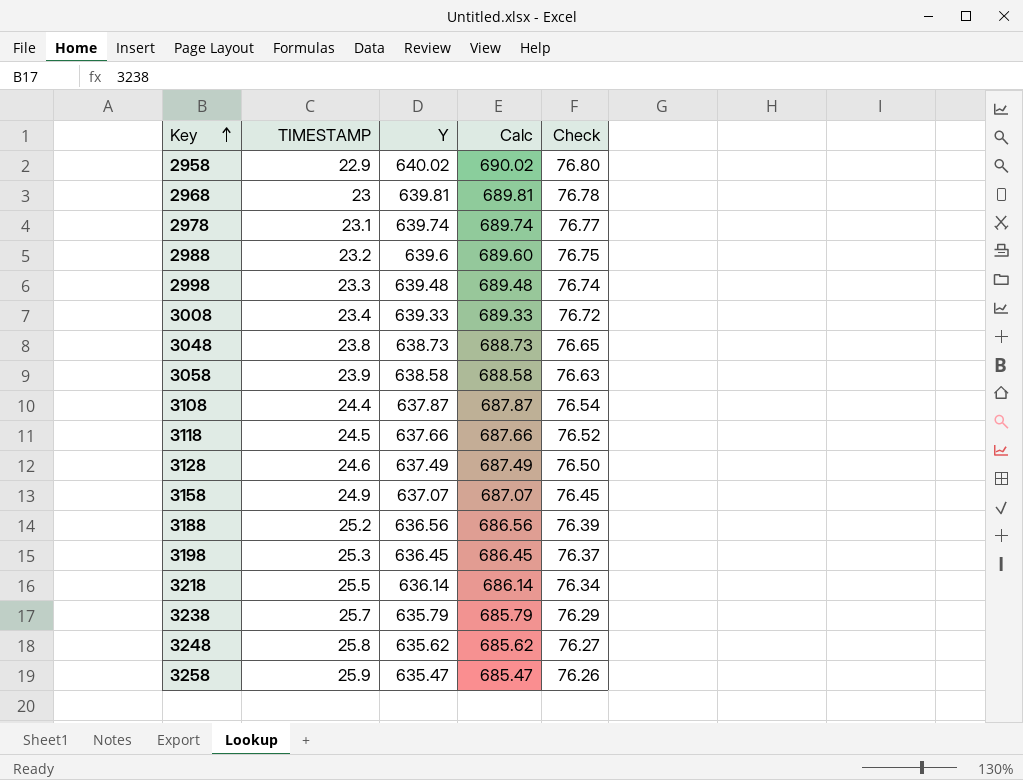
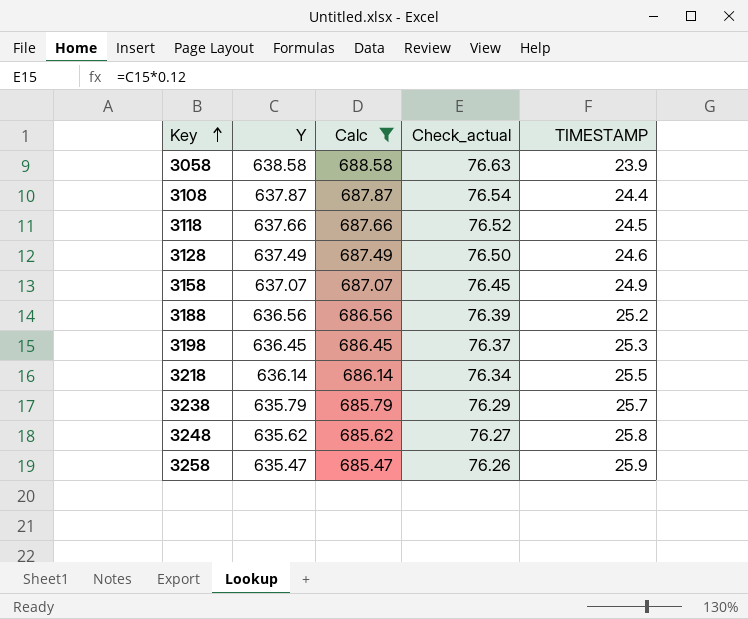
filter: none -> Calc <= 688.58
column name: Check -> Check_actual
column TIMESTAMP | position: 2 -> 5

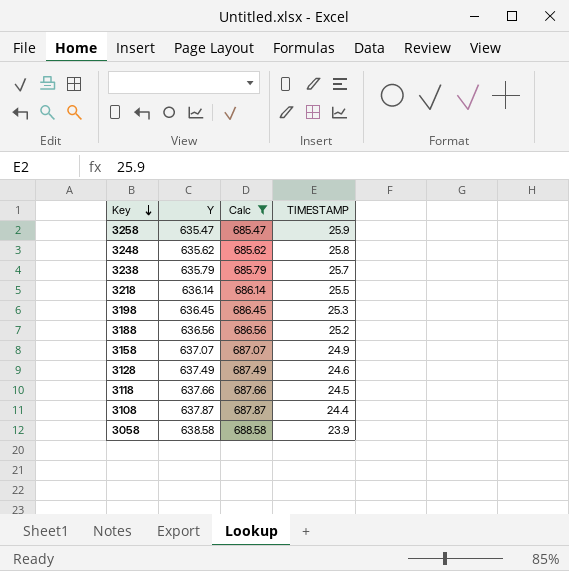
row order: Key ascending -> Key descending
column Check_actual | formula: [Y] * 0.12 -> none

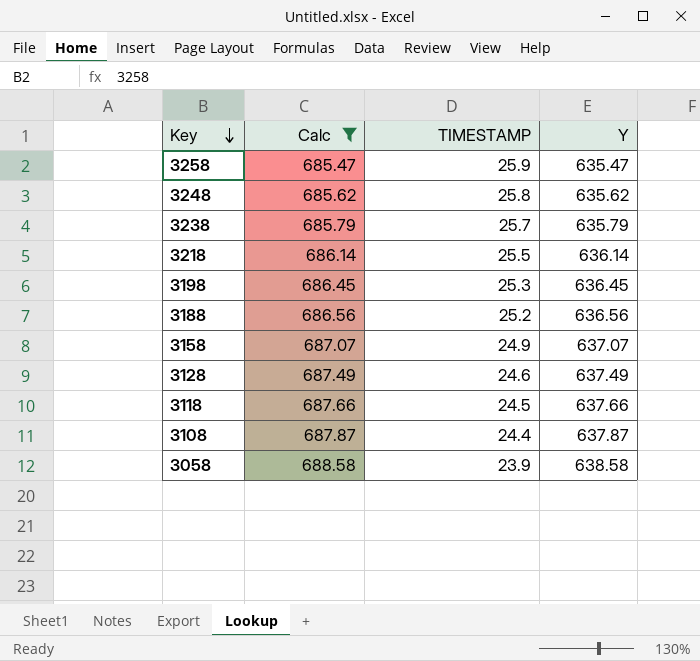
column Y | position: 2 -> 4

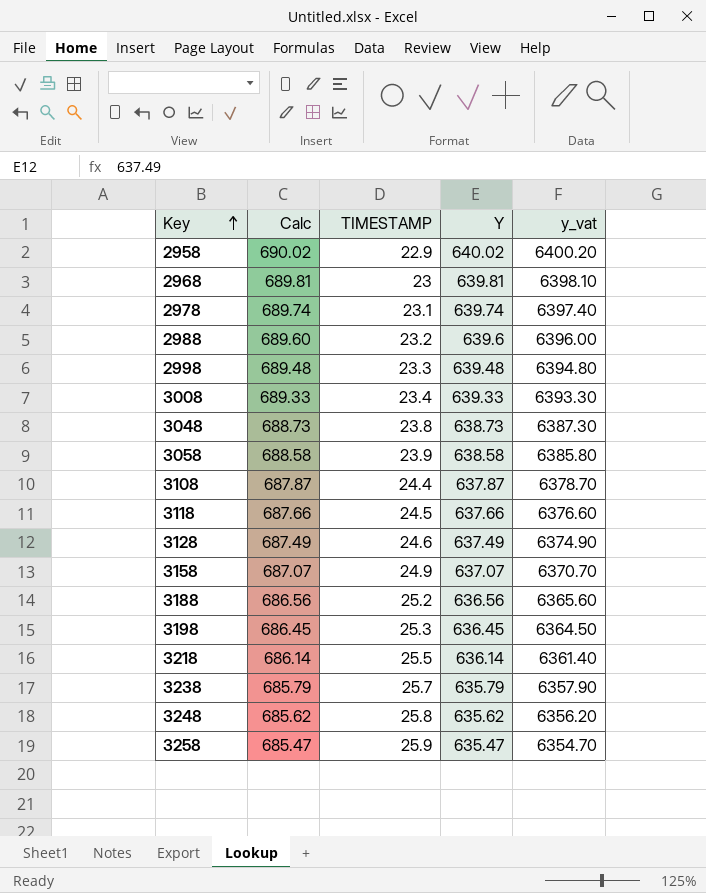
filter: Calc <= 688.58 -> none
row order: Key descending -> Key ascending
column y_vat | formula: none -> [Y] * 10

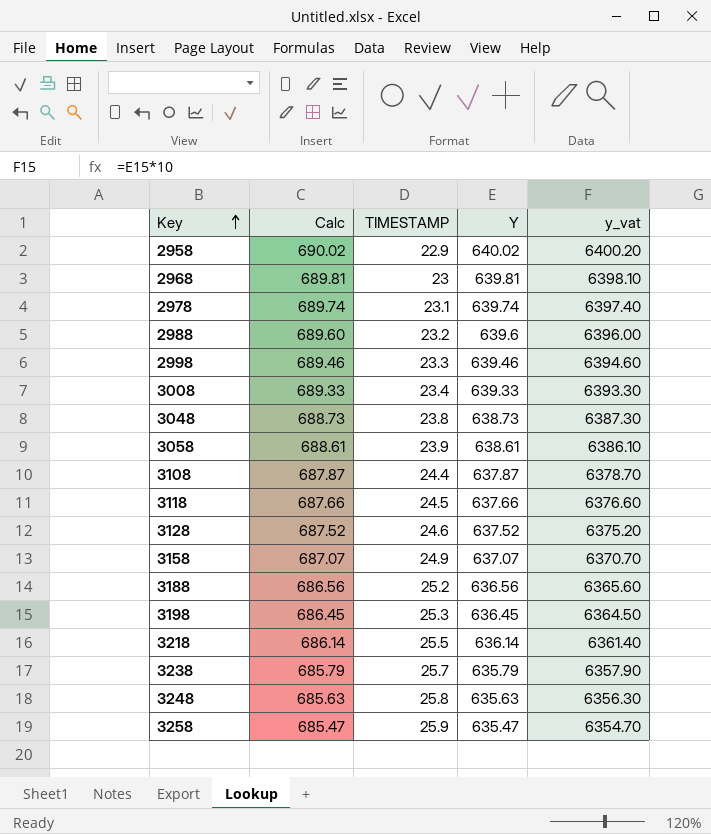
2998 | Calc: 689.48 -> 689.46
2998 | Y: 639.48 -> 639.46
2998 | y_vat: 6394.80 -> 6394.60
3058 | Calc: 688.58 -> 688.61
3058 | Y: 638.58 -> 638.61
3058 | y_vat: 6385.80 -> 6386.10
3128 | Calc: 687.49 -> 687.52
3128 | Y: 637.49 -> 637.52
3128 | y_vat: 6374.90 -> 6375.20
3248 | Calc: 685.62 -> 685.63
3248 | Y: 635.62 -> 635.63
3248 | y_vat: 6356.20 -> 6356.30

